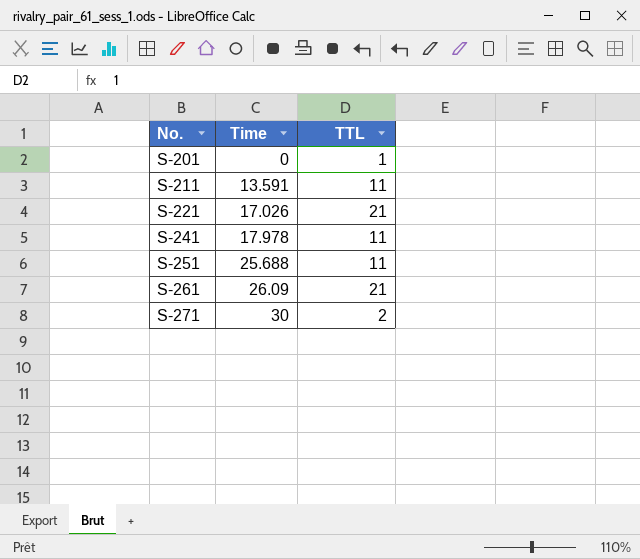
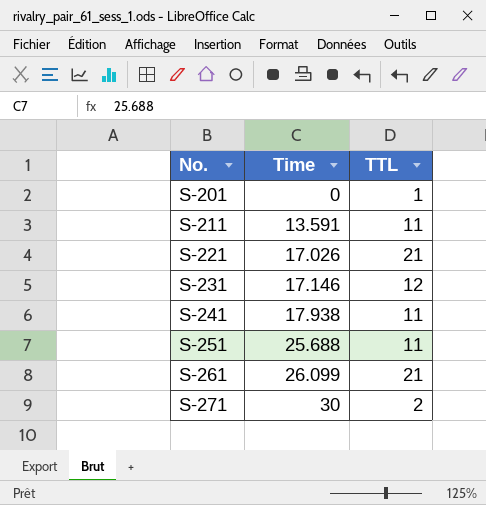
row S-231: none -> 17.146 | 12
S-241 | Time: 17.978 -> 17.938
S-261 | Time: 26.09 -> 26.099

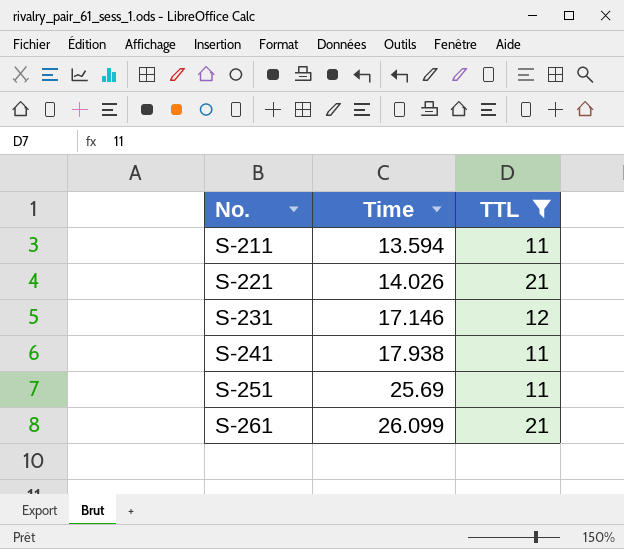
filter: none -> TTL >= 11
S-211 | Time: 13.591 -> 13.594
S-221 | Time: 17.026 -> 14.026
S-251 | Time: 25.688 -> 25.69

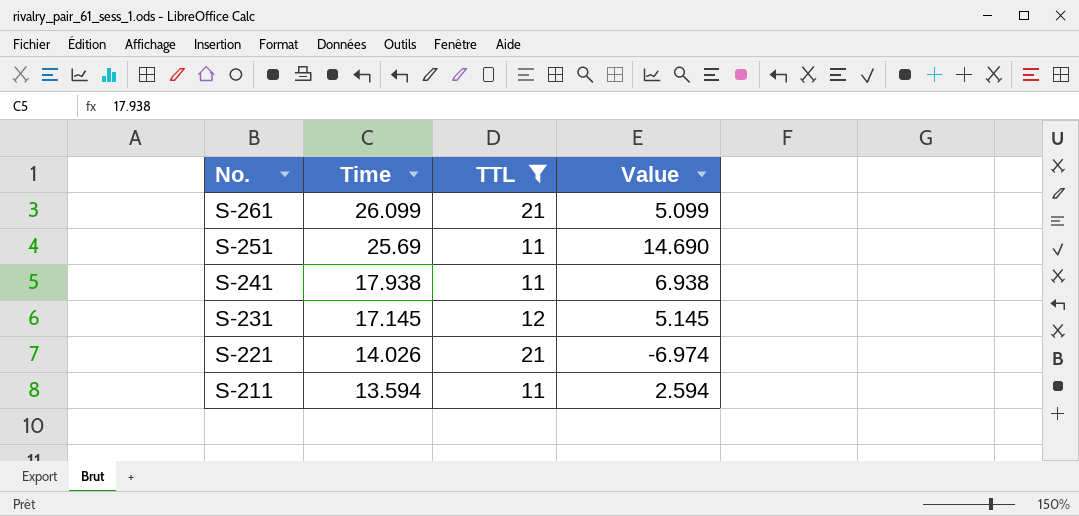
row order: No. ascending -> No. descending
column Value | formula: none -> [Time] - [TTL]
S-231 | Time: 17.146 -> 17.145

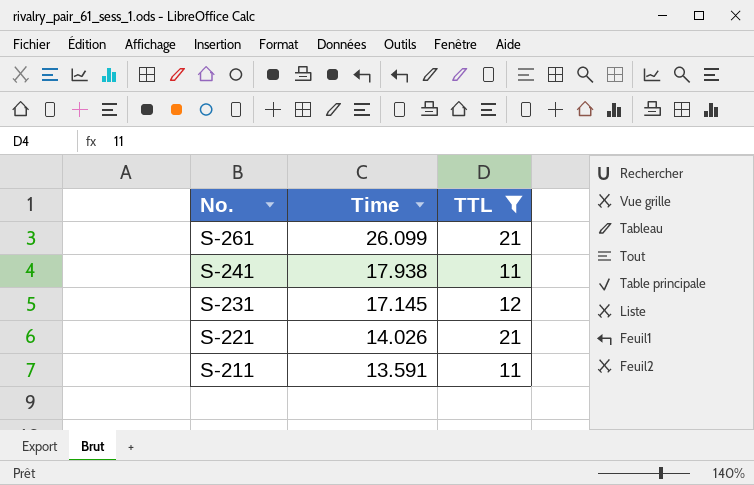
column Value | formula: [Time] - [TTL] -> none
row S-251: 25.69 | 11 | 14.690 -> none
S-211 | Time: 13.594 -> 13.591

